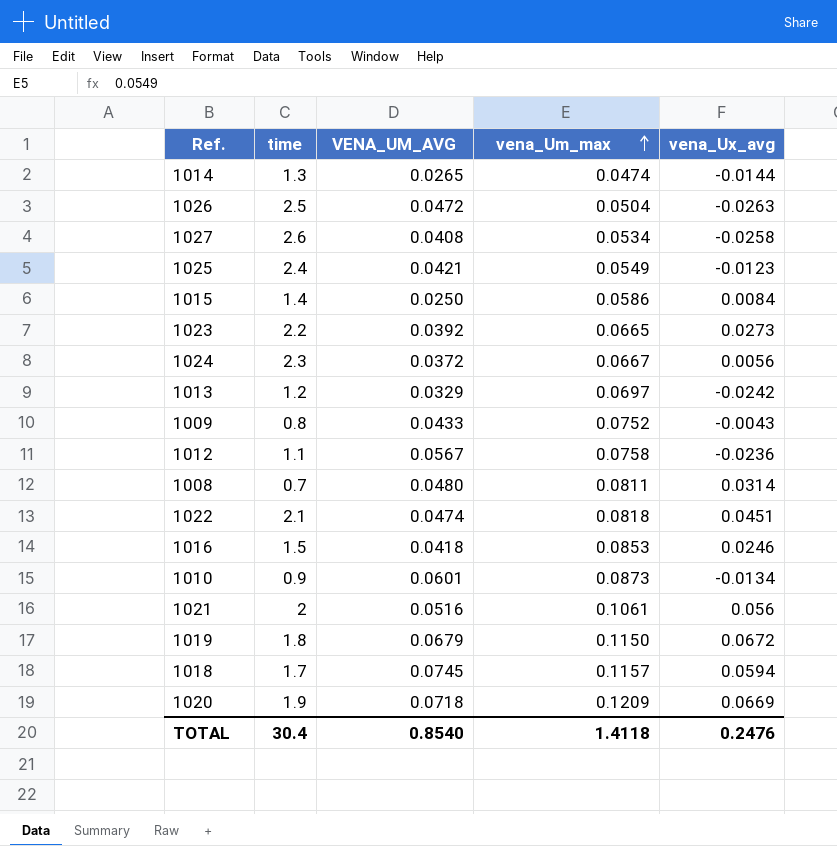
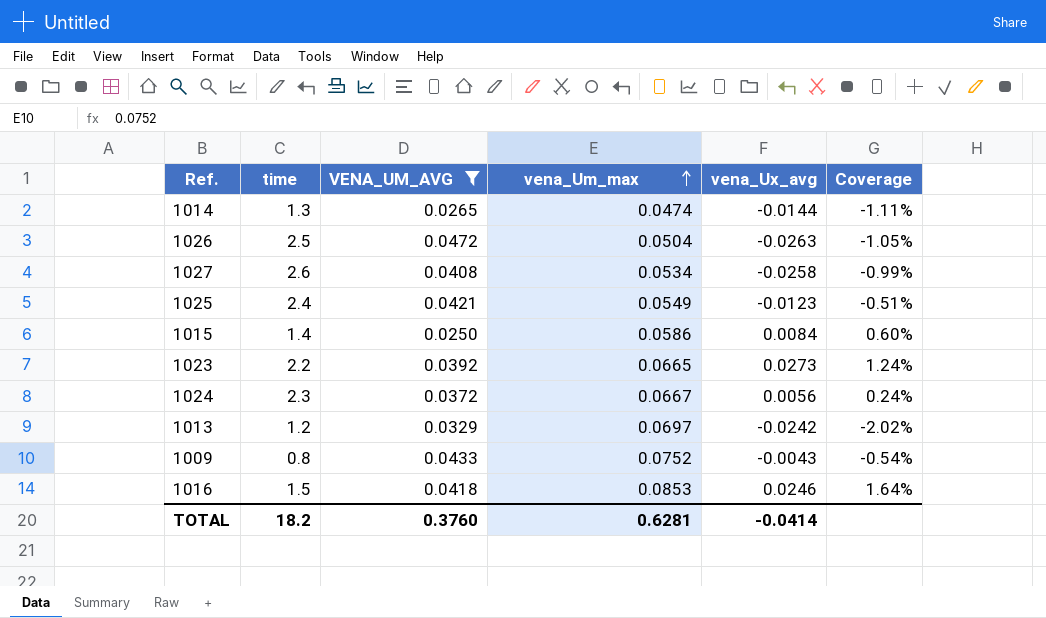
filter: none -> VENA_UM_AVG <= 0.0472
column Coverage | formula: none -> [vena_Ux_avg] / [time]
TOTAL | time: 30.4 -> 18.2
TOTAL | VENA_UM_AVG: 0.8540 -> 0.3760
TOTAL | vena_Um_max: 1.4118 -> 0.6281
TOTAL | vena_Ux_avg: 0.2476 -> -0.0414

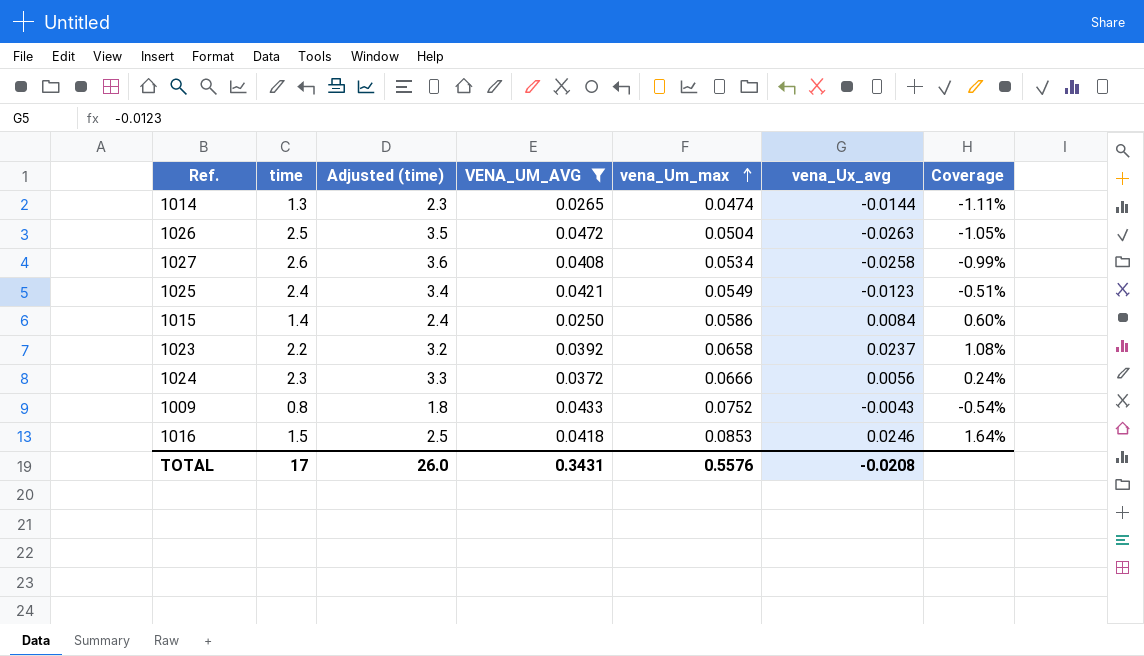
column Adjusted (time) | formula: none -> [time] + 1
row 1013: 1.2 | 0.0329 | 0.0697 | -0.0242 | -2.02% -> none
1023 | vena_Um_max: 0.0665 -> 0.0658
1023 | vena_Ux_avg: 0.0273 -> 0.0237
1023 | Coverage: 1.24% -> 1.08%
1024 | vena_Um_max: 0.0667 -> 0.0666
TOTAL | time: 18.2 -> 17
TOTAL | VENA_UM_AVG: 0.3760 -> 0.3431
TOTAL | vena_Um_max: 0.6281 -> 0.5576
TOTAL | vena_Ux_avg: -0.0414 -> -0.0208

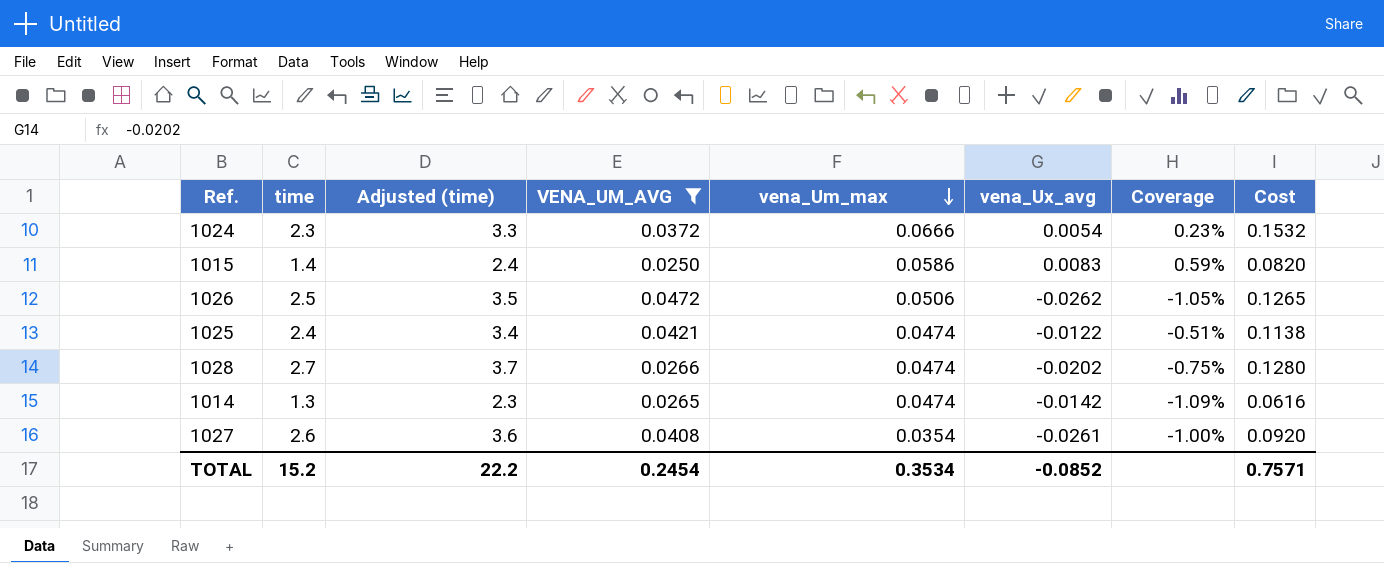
row order: vena_Um_max ascending -> vena_Um_max descending
column Cost | formula: none -> [time] * [vena_Um_max]
row 1023: 2.2 | 3.2 | 0.0392 | 0.0658 | 0.0237 | 1.08% -> none
row 1009: 0.8 | 1.8 | 0.0433 | 0.0752 | -0.0043 | -0.54% -> none
row 1016: 1.5 | 2.5 | 0.0418 | 0.0853 | 0.0246 | 1.64% -> none
1024 | vena_Ux_avg: 0.0056 -> 0.0054
1024 | Coverage: 0.24% -> 0.23%
1015 | vena_Ux_avg: 0.0084 -> 0.0083
1015 | Coverage: 0.60% -> 0.59%
1026 | vena_Um_max: 0.0504 -> 0.0506
1026 | vena_Ux_avg: -0.0263 -> -0.0262
1025 | vena_Um_max: 0.0549 -> 0.0474
1025 | vena_Ux_avg: -0.0123 -> -0.0122
row 1028: none -> 2.7 | 3.7 | 0.0266 | 0.0474 | -0.0202 | -0.75% | 0.1280
1014 | vena_Ux_avg: -0.0144 -> -0.0142
1014 | Coverage: -1.11% -> -1.09%
1027 | vena_Um_max: 0.0534 -> 0.0354
1027 | vena_Ux_avg: -0.0258 -> -0.0261
1027 | Coverage: -0.99% -> -1.00%
TOTAL | time: 17 -> 15.2
TOTAL | Adjusted (time): 26.0 -> 22.2
TOTAL | VENA_UM_AVG: 0.3431 -> 0.2454
TOTAL | vena_Um_max: 0.5576 -> 0.3534
TOTAL | vena_Ux_avg: -0.0208 -> -0.0852

